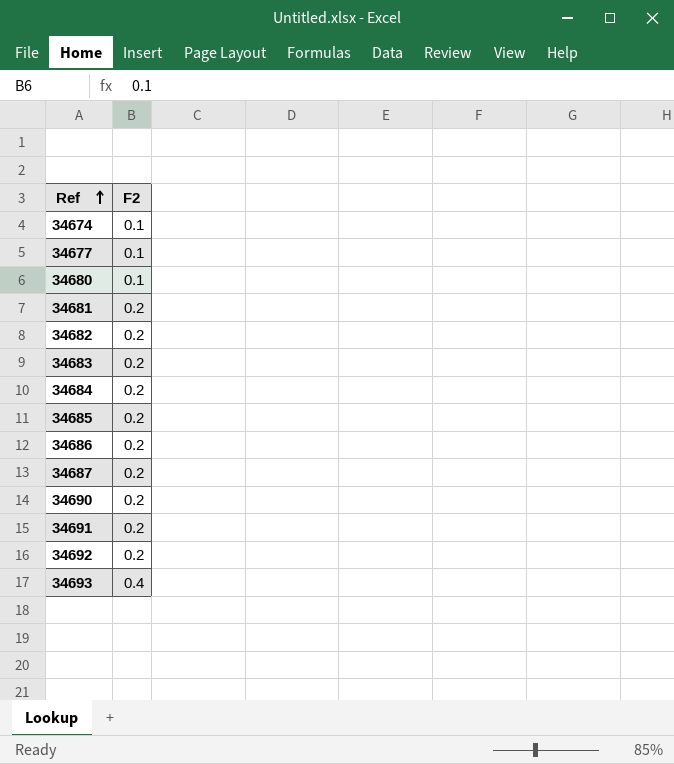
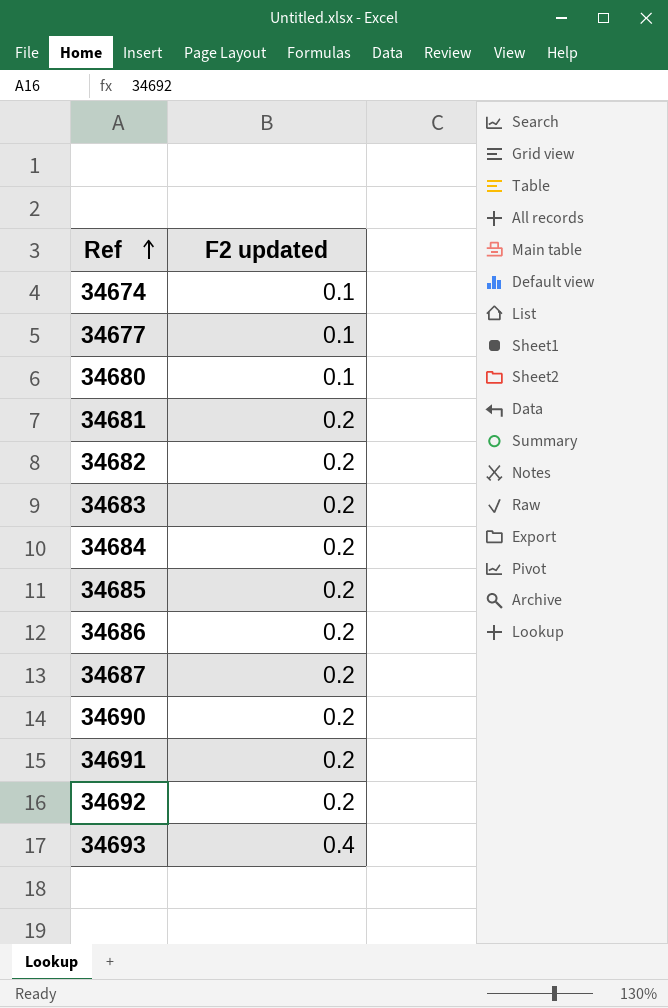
column name: F2 -> F2 updated

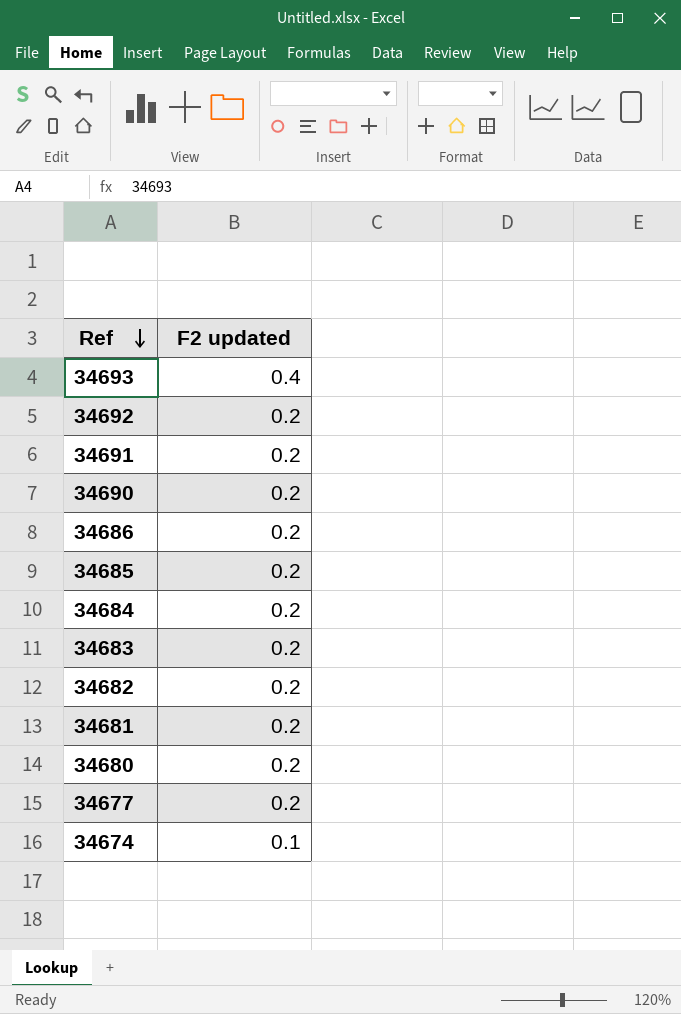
row order: Ref ascending -> Ref descending
row 34687: 0.2 -> none
34680 | F2 updated: 0.1 -> 0.2
34677 | F2 updated: 0.1 -> 0.2

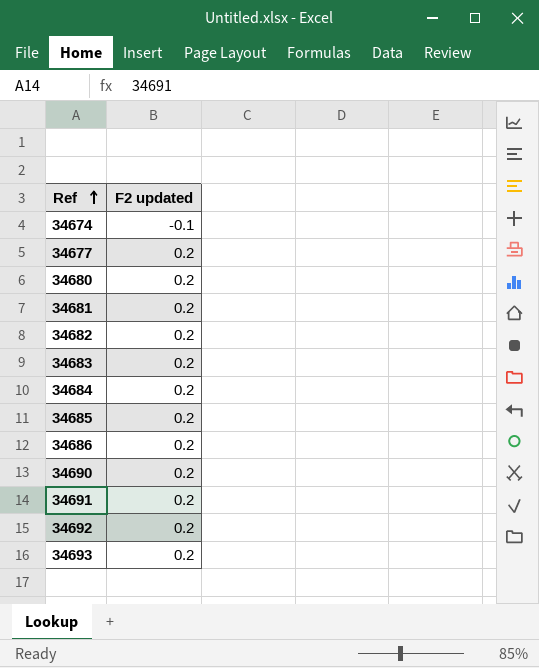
row order: Ref descending -> Ref ascending
34674 | F2 updated: 0.1 -> -0.1
34693 | F2 updated: 0.4 -> 0.2

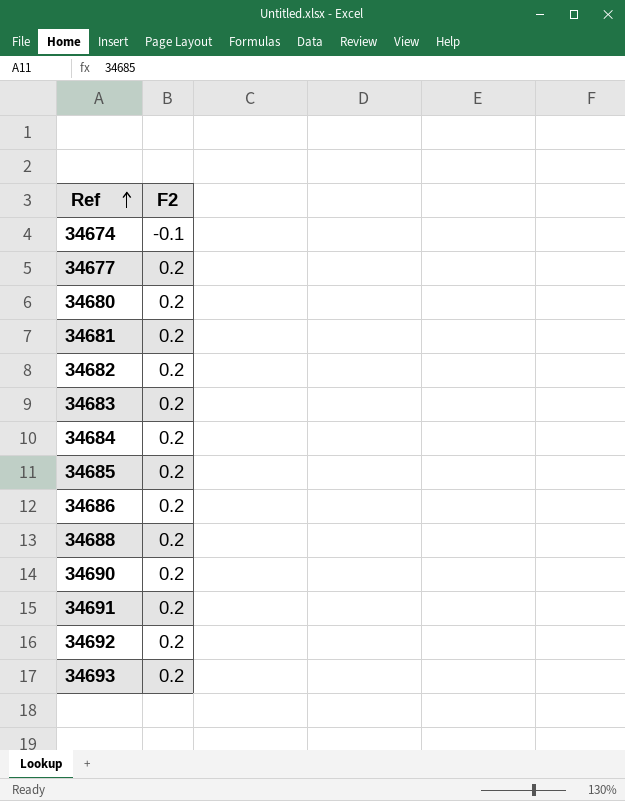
column name: F2 updated -> F2
row 34688: none -> 0.2

